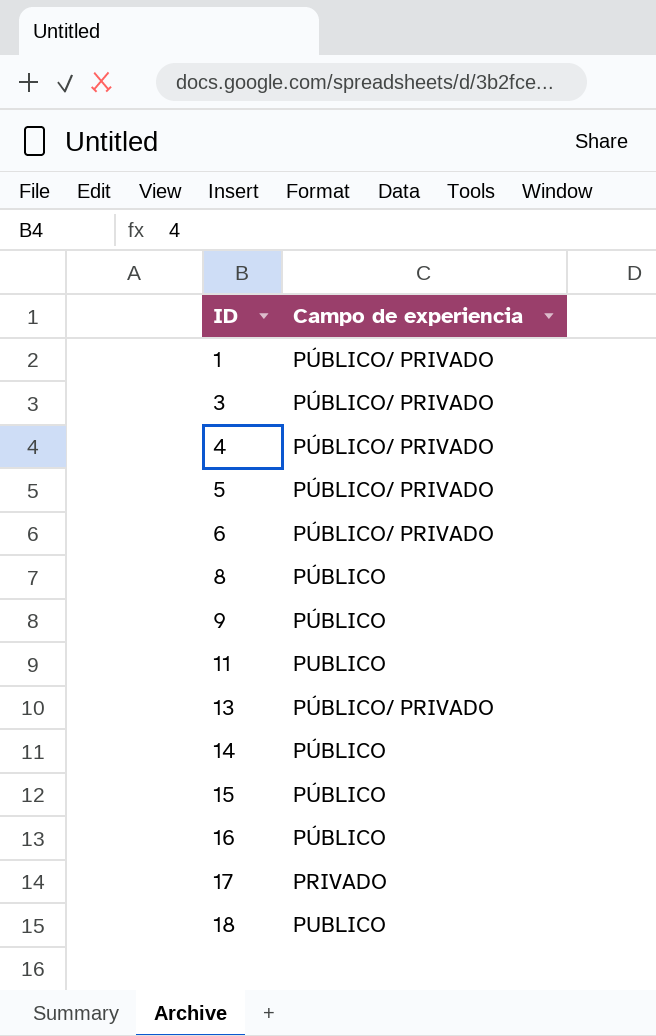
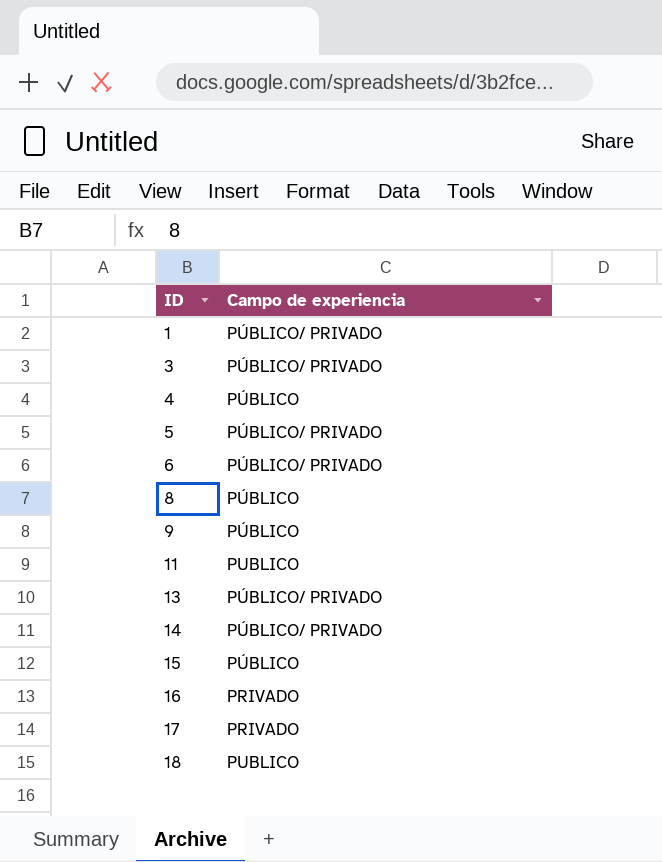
4 | Campo de experiencia: PÚBLICO/ PRIVADO -> PÚBLICO
14 | Campo de experiencia: PÚBLICO -> PÚBLICO/ PRIVADO
16 | Campo de experiencia: PÚBLICO -> PRIVADO

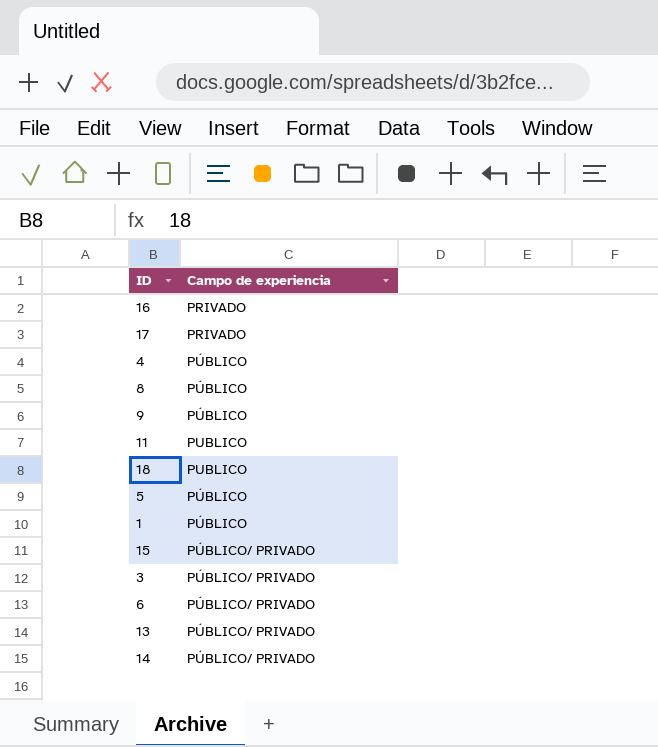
row order: ID ascending -> Campo de experiencia ascending
5 | Campo de experiencia: PÚBLICO/ PRIVADO -> PÚBLICO
1 | Campo de experiencia: PÚBLICO/ PRIVADO -> PÚBLICO
15 | Campo de experiencia: PÚBLICO -> PÚBLICO/ PRIVADO

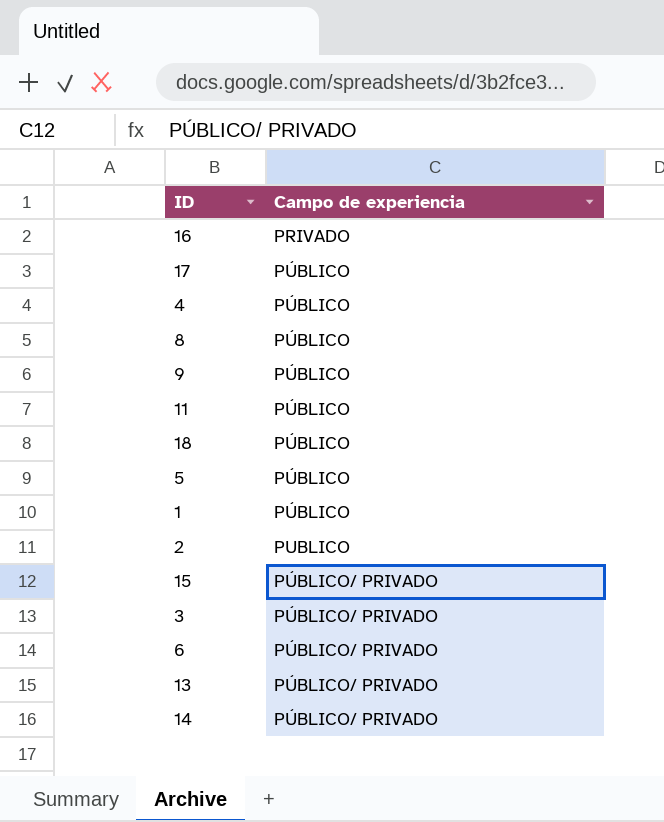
17 | Campo de experiencia: PRIVADO -> PÚBLICO
11 | Campo de experiencia: PUBLICO -> PÚBLICO
18 | Campo de experiencia: PUBLICO -> PÚBLICO
row 2: none -> PUBLICO

